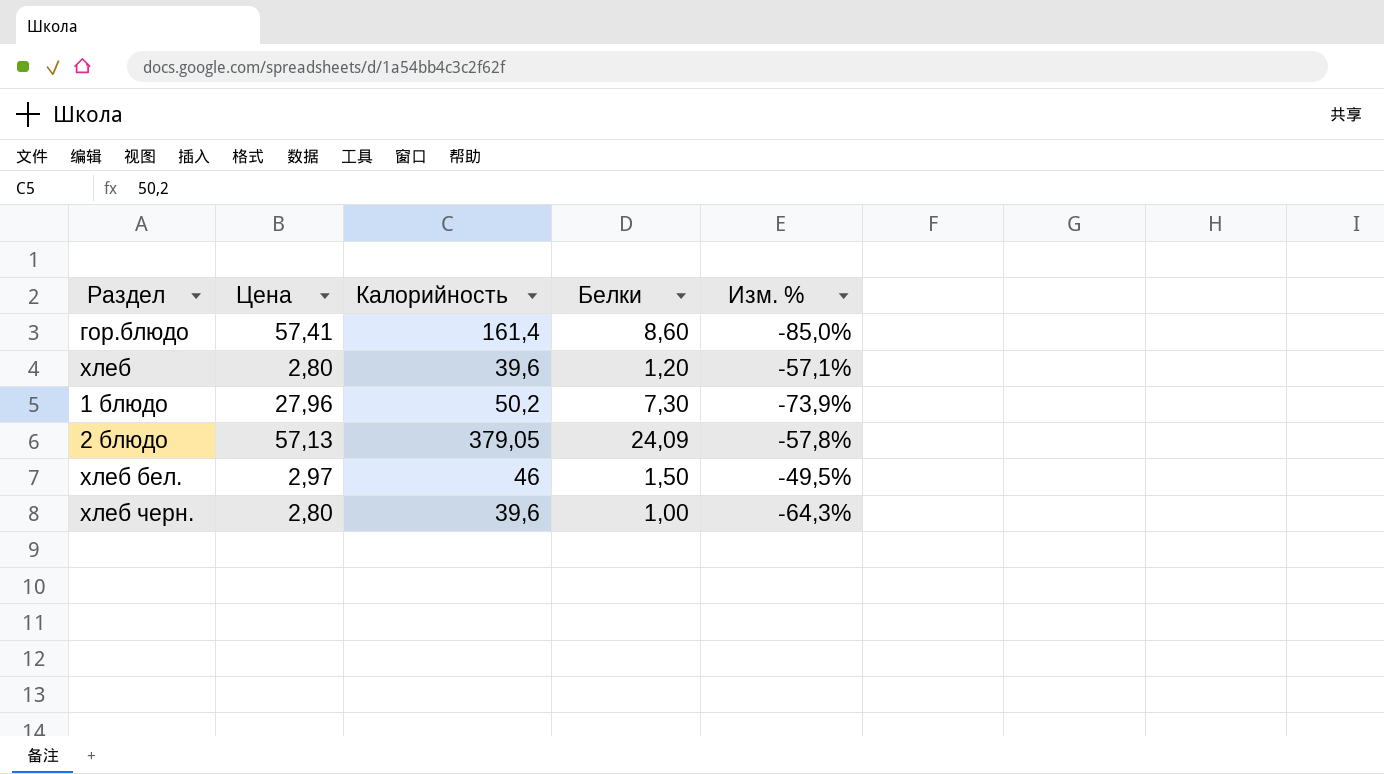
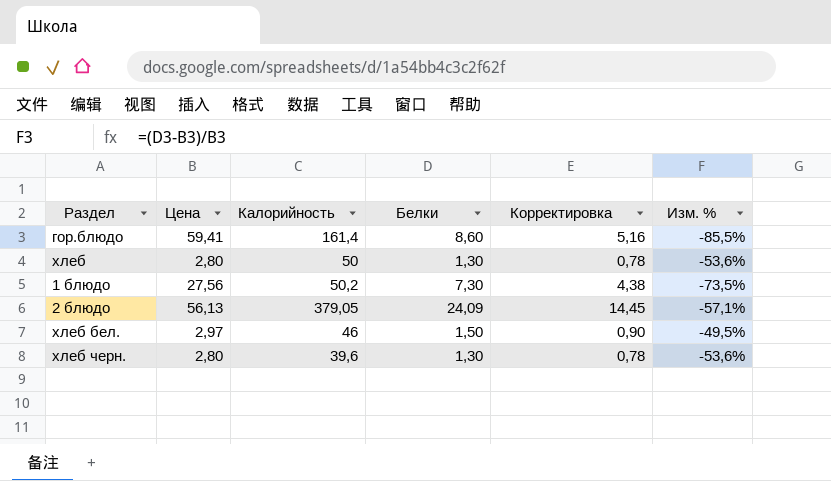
column Корректировка | formula: none -> [Белки] * 0,6
гор.блюдо | Цена: 57,41 -> 59,41
гор.блюдо | Изм. %: -85,0% -> -85,5%
хлеб | Калорийность: 39,6 -> 50
хлеб | Белки: 1,20 -> 1,30
хлеб | Изм. %: -57,1% -> -53,6%
1 блюдо | Цена: 27,96 -> 27,56
1 блюдо | Изм. %: -73,9% -> -73,5%
2 блюдо | Цена: 57,13 -> 56,13
2 блюдо | Изм. %: -57,8% -> -57,1%
хлеб черн. | Белки: 1,00 -> 1,30
хлеб черн. | Изм. %: -64,3% -> -53,6%

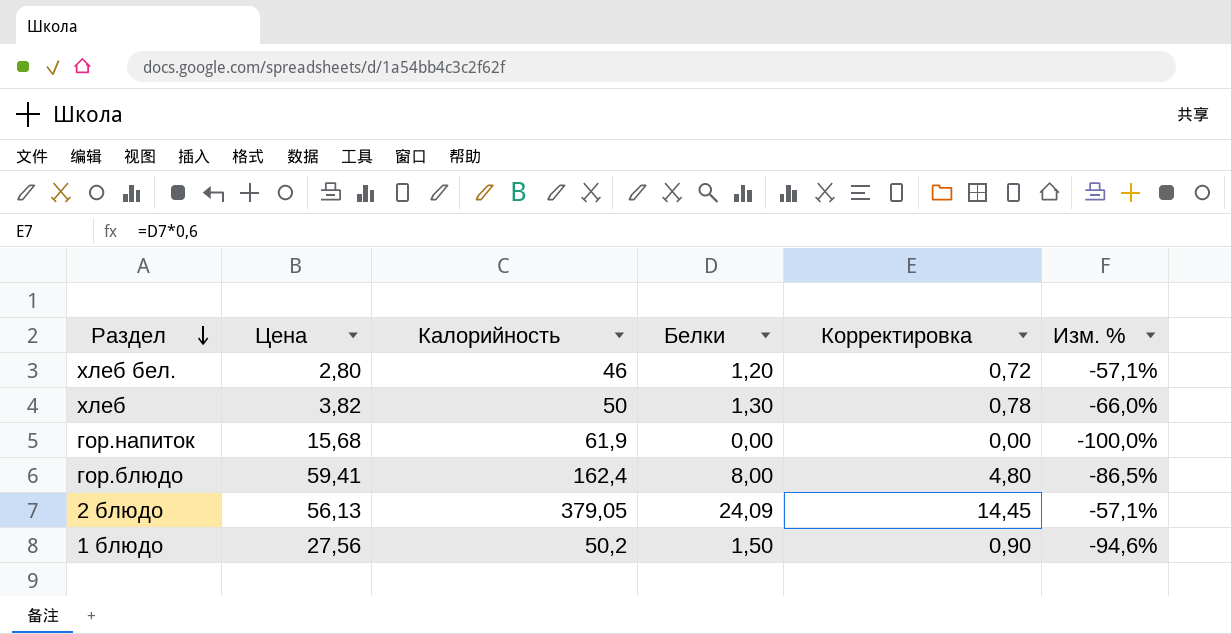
row order: none -> Раздел descending
row хлеб черн.: 2,80 | 39,6 | 1,30 | 0,78 | -53,6% -> none
хлеб бел. | Цена: 2,97 -> 2,80
хлеб бел. | Белки: 1,50 -> 1,20
хлеб бел. | Корректировка: 0,90 -> 0,72
хлеб бел. | Изм. %: -49,5% -> -57,1%
хлеб | Цена: 2,80 -> 3,82
хлеб | Изм. %: -53,6% -> -66,0%
row гор.напиток: none -> 15,68 | 61,9 | 0,00 | 0,00 | -100,0%
гор.блюдо | Калорийность: 161,4 -> 162,4
гор.блюдо | Белки: 8,60 -> 8,00
гор.блюдо | Корректировка: 5,16 -> 4,80
гор.блюдо | Изм. %: -85,5% -> -86,5%
1 блюдо | Белки: 7,30 -> 1,50
1 блюдо | Корректировка: 4,38 -> 0,90
1 блюдо | Изм. %: -73,5% -> -94,6%

